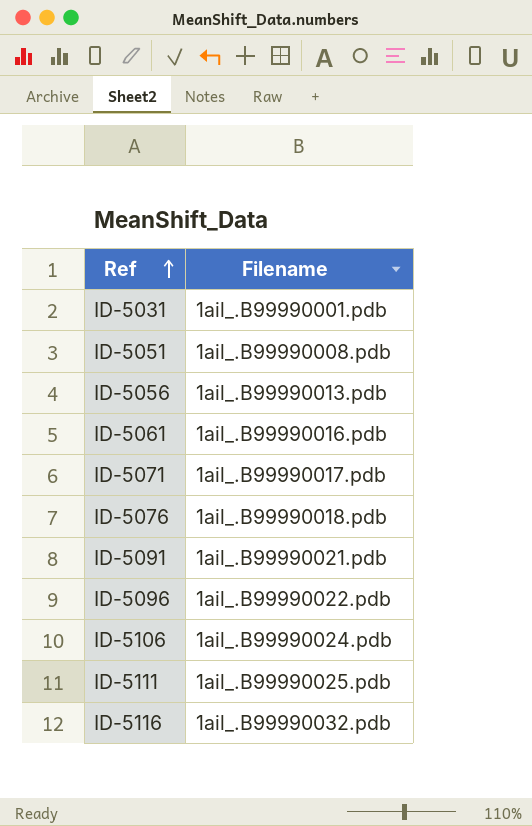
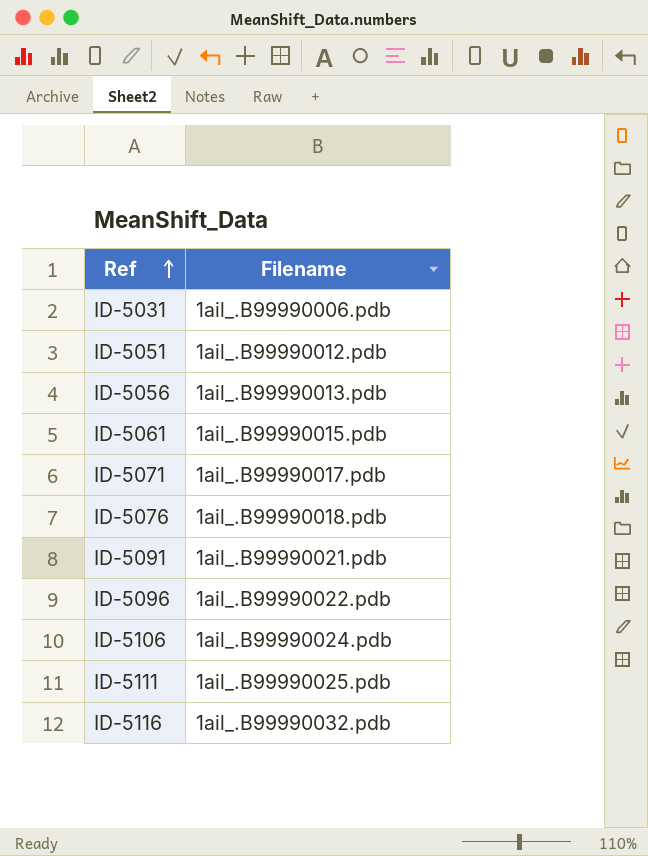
ID-5031 | Filename: 1ail_.B99990001.pdb -> 1ail_.B99990006.pdb
ID-5051 | Filename: 1ail_.B99990008.pdb -> 1ail_.B99990012.pdb
ID-5061 | Filename: 1ail_.B99990016.pdb -> 1ail_.B99990015.pdb

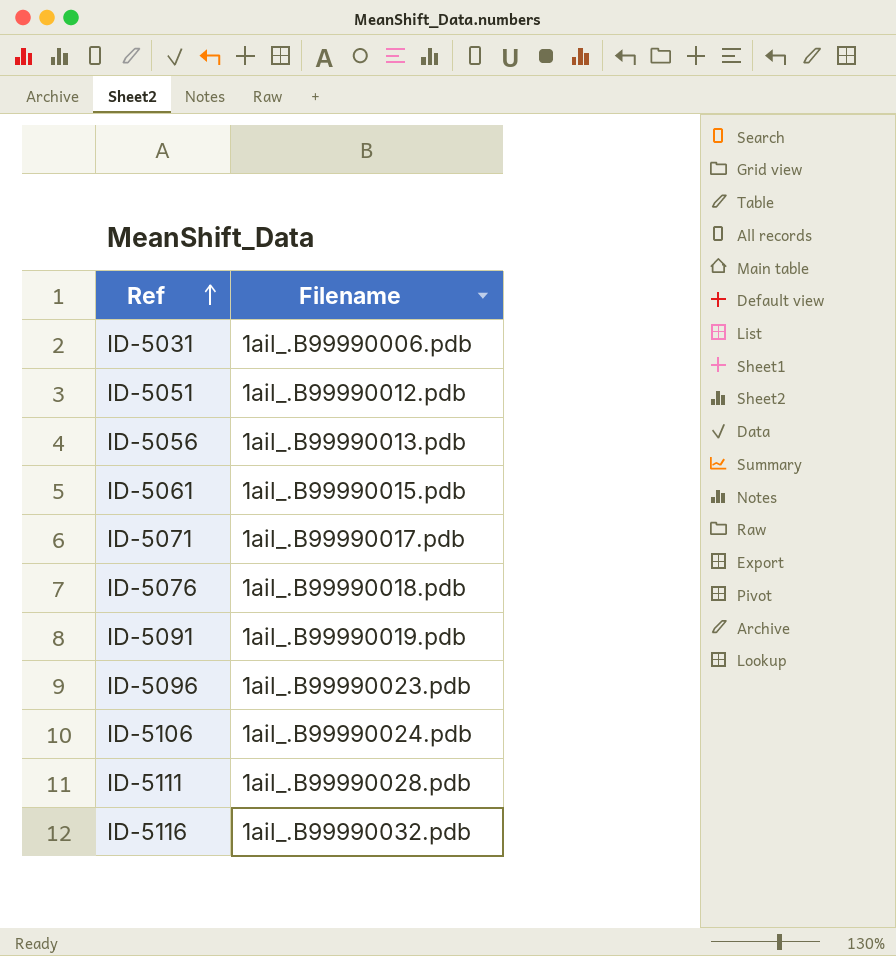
ID-5091 | Filename: 1ail_.B99990021.pdb -> 1ail_.B99990019.pdb
ID-5096 | Filename: 1ail_.B99990022.pdb -> 1ail_.B99990023.pdb
ID-5111 | Filename: 1ail_.B99990025.pdb -> 1ail_.B99990028.pdb

